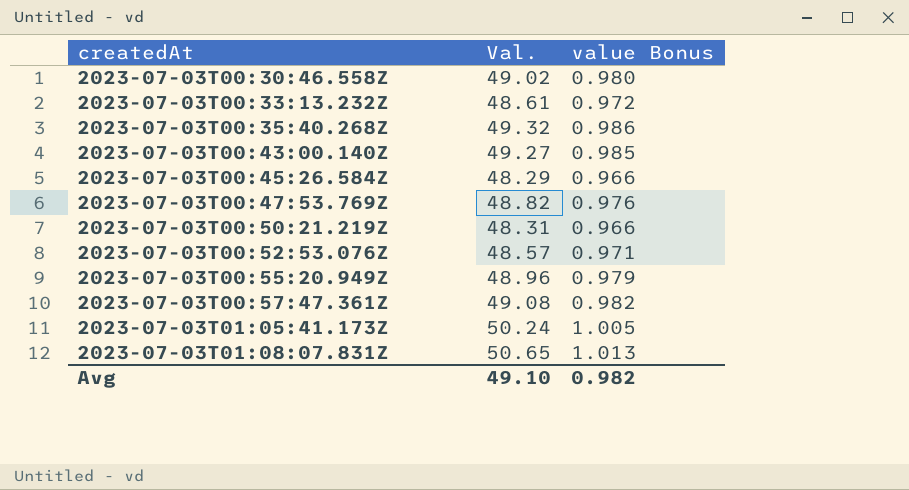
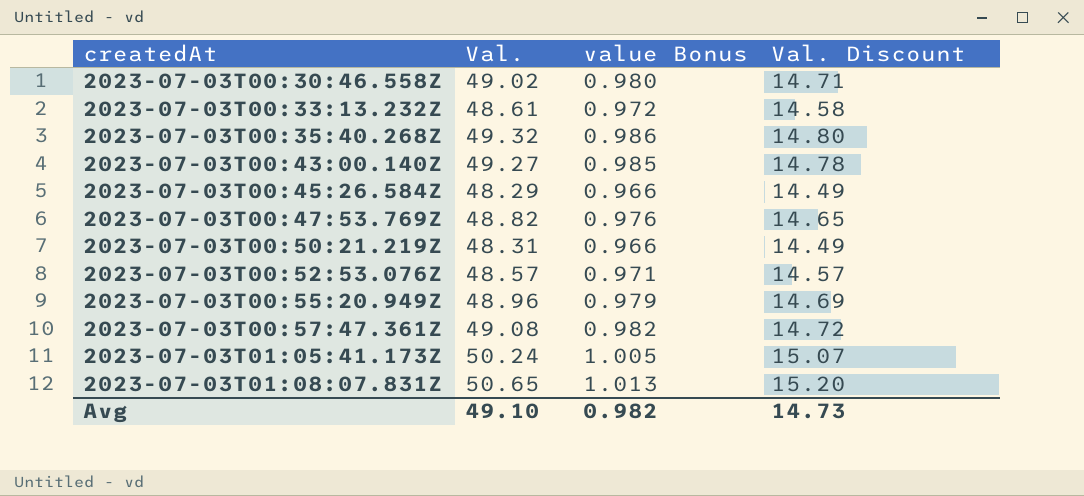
column Val. Discount | formula: none -> [Val.] * 0.3

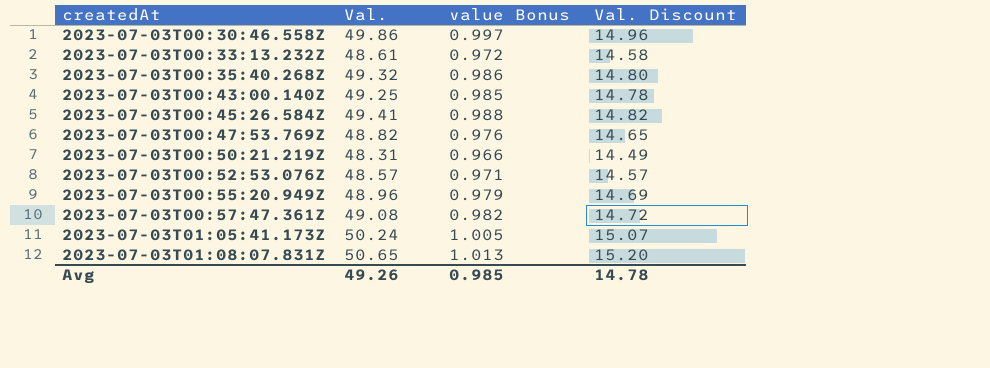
2023-07-03T00:30:46.558Z | Val.: 49.02 -> 49.86
2023-07-03T00:30:46.558Z | value Bonus: 0.980 -> 0.997
2023-07-03T00:30:46.558Z | Val. Discount: 14.71 -> 14.96
2023-07-03T00:43:00.140Z | Val.: 49.27 -> 49.25
2023-07-03T00:45:26.584Z | Val.: 48.29 -> 49.41
2023-07-03T00:45:26.584Z | value Bonus: 0.966 -> 0.988
2023-07-03T00:45:26.584Z | Val. Discount: 14.49 -> 14.82
Avg | Val.: 49.10 -> 49.26
Avg | value Bonus: 0.982 -> 0.985
Avg | Val. Discount: 14.73 -> 14.78

